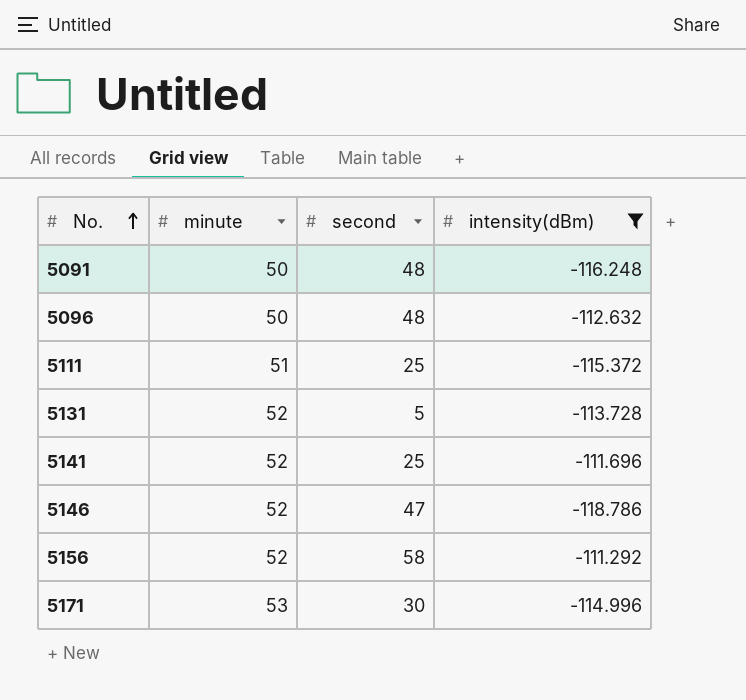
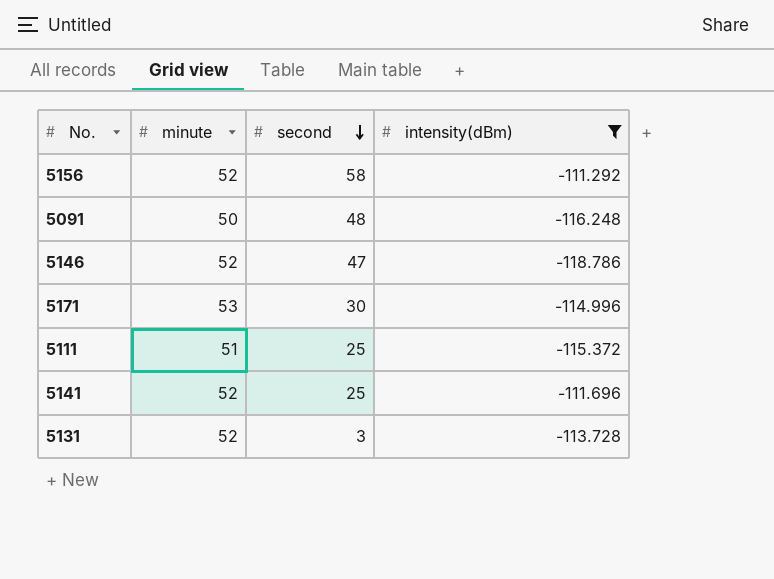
row order: No. ascending -> second descending
row 5096: 50 | 48 | -112.632 -> none
5131 | second: 5 -> 3

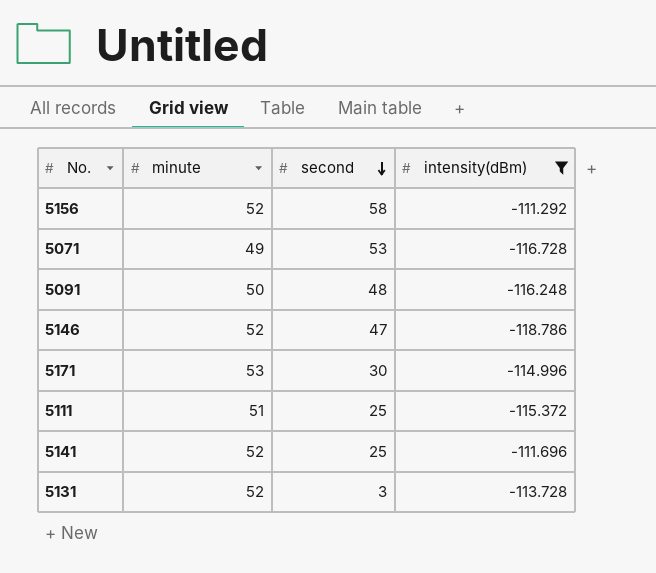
row 5071: none -> 49 | 53 | -116.728

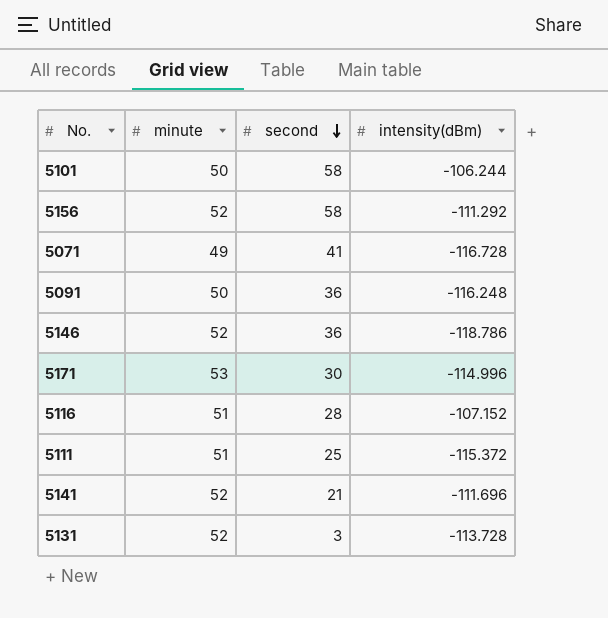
filter: intensity(dBm) <= -111.292 -> none
5071 | second: 53 -> 41
5091 | second: 48 -> 36
5146 | second: 47 -> 36
5141 | second: 25 -> 21

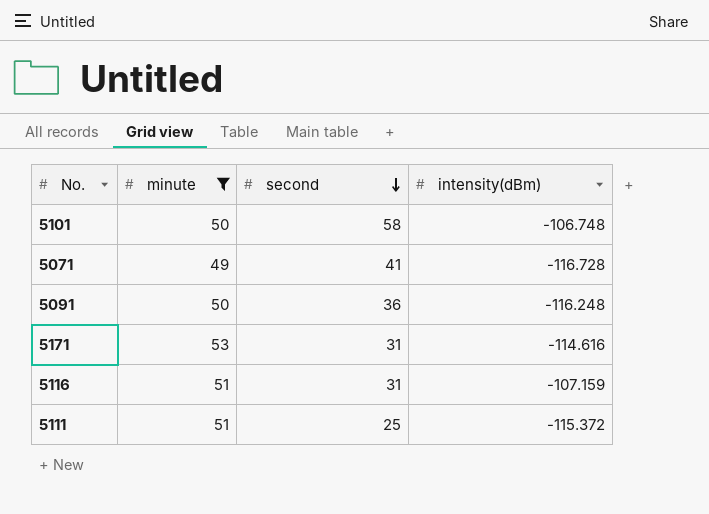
filter: none -> minute != 52
5101 | intensity(dBm): -106.244 -> -106.748
5171 | second: 30 -> 31
5171 | intensity(dBm): -114.996 -> -114.616
5116 | second: 28 -> 31
5116 | intensity(dBm): -107.152 -> -107.159

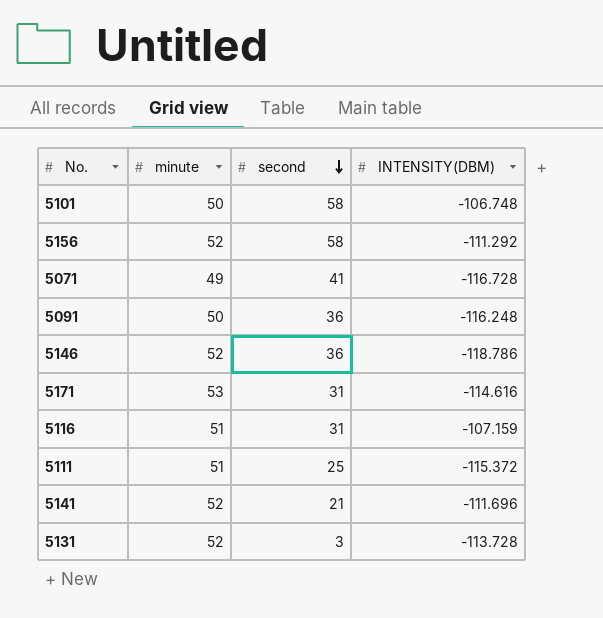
filter: minute != 52 -> none
column name: intensity(dBm) -> INTENSITY(DBM)

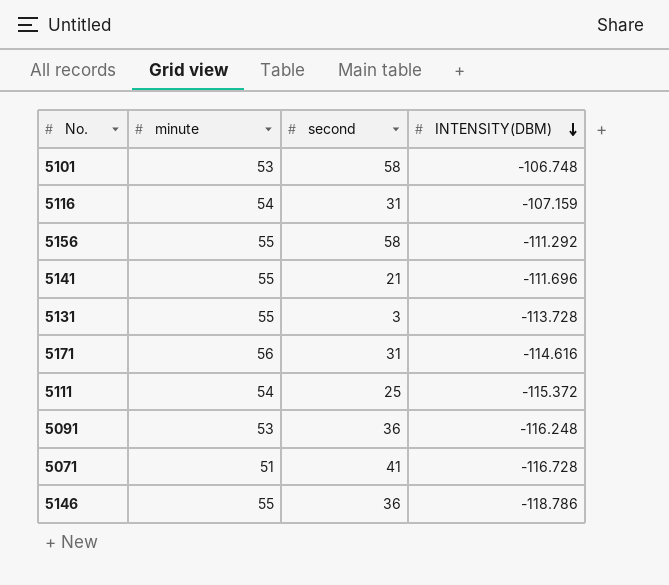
row order: second descending -> INTENSITY(DBM) descending
5101 | minute: 50 -> 53
5116 | minute: 51 -> 54
5156 | minute: 52 -> 55
5141 | minute: 52 -> 55
5131 | minute: 52 -> 55
5171 | minute: 53 -> 56
5111 | minute: 51 -> 54
5091 | minute: 50 -> 53
5071 | minute: 49 -> 51
5146 | minute: 52 -> 55

